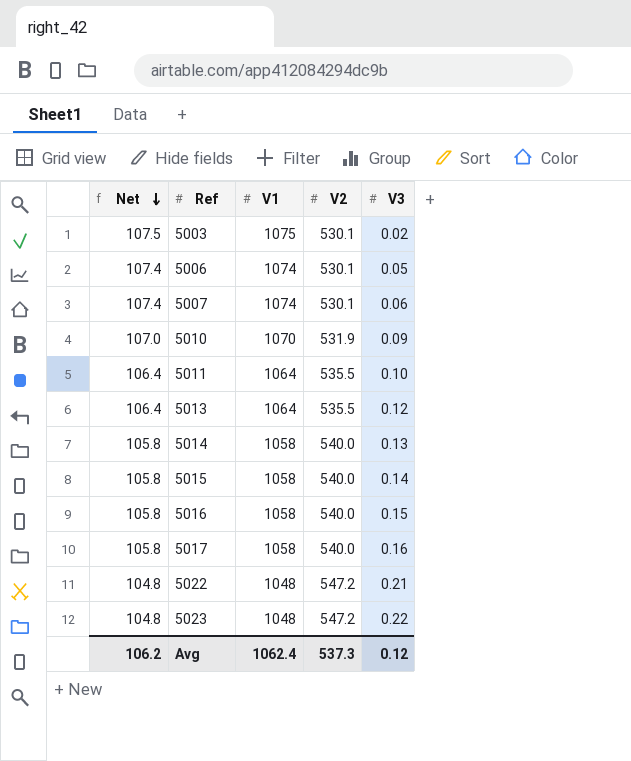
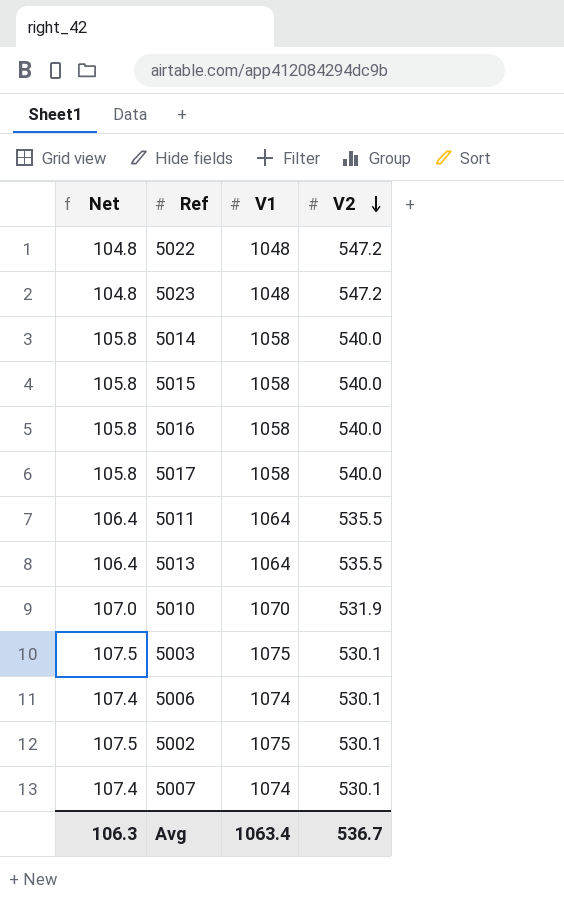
row order: Net descending -> V2 descending
column V3 | position: 5 -> none
row 5002: none -> 107.5 | 1075 | 530.1
Avg | Net: 106.2 -> 106.3
Avg | V1: 1062.4 -> 1063.4
Avg | V2: 537.3 -> 536.7

